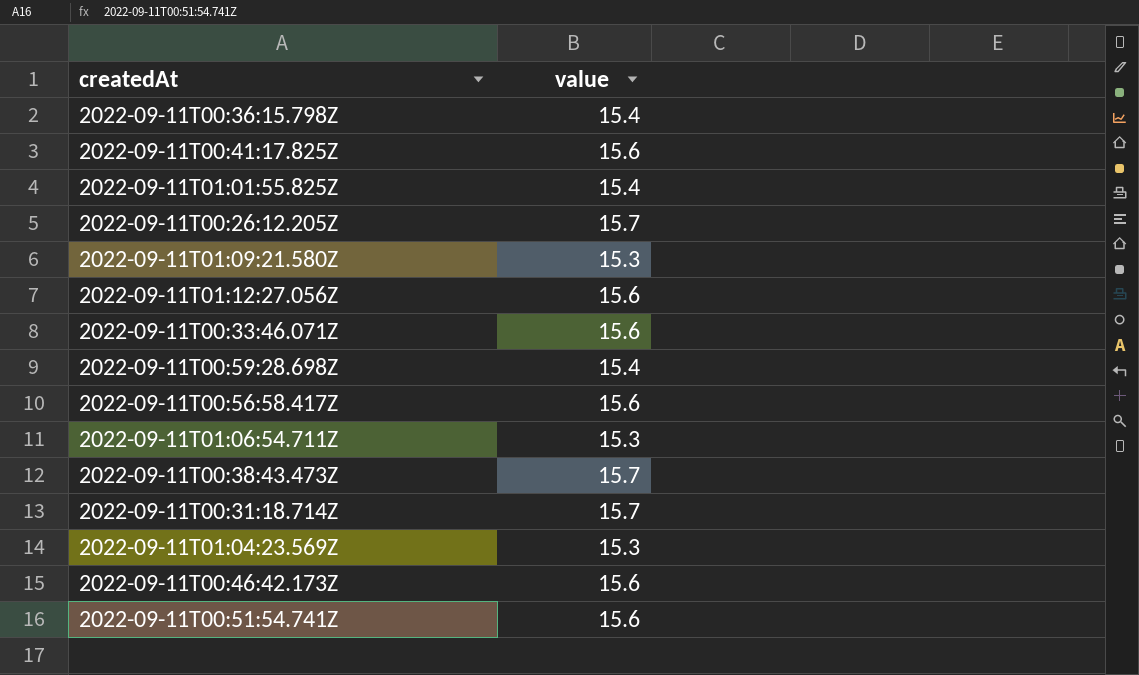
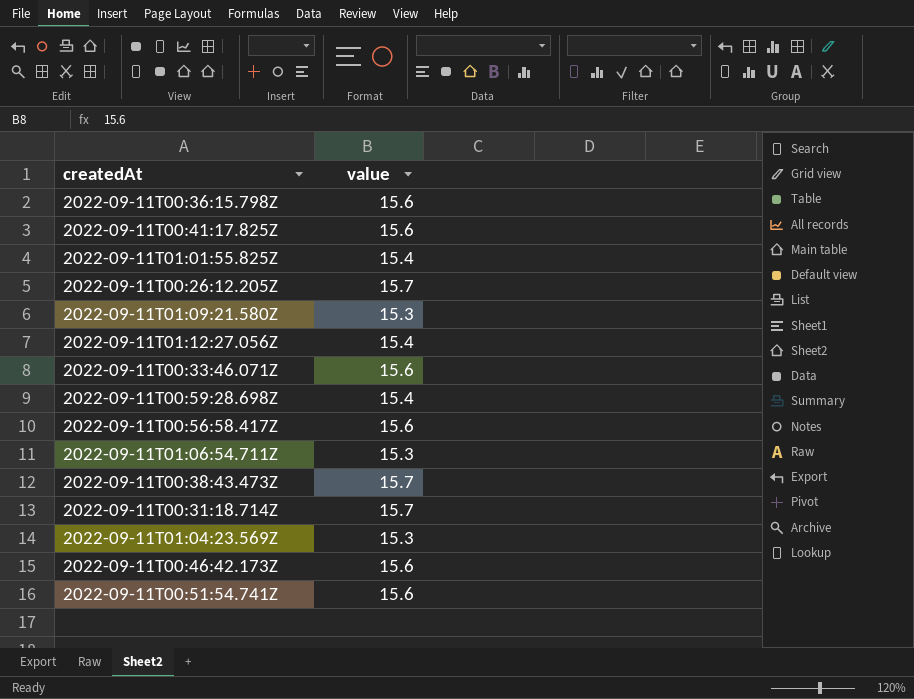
2022-09-11T00:36:15.798Z | value: 15.4 -> 15.6
2022-09-11T01:12:27.056Z | value: 15.6 -> 15.4

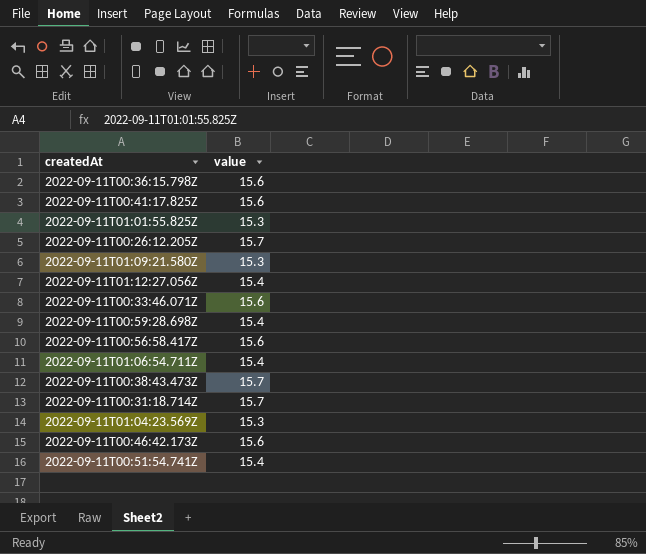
2022-09-11T01:01:55.825Z | value: 15.4 -> 15.3
2022-09-11T01:06:54.711Z | value: 15.3 -> 15.4
2022-09-11T00:51:54.741Z | value: 15.6 -> 15.4

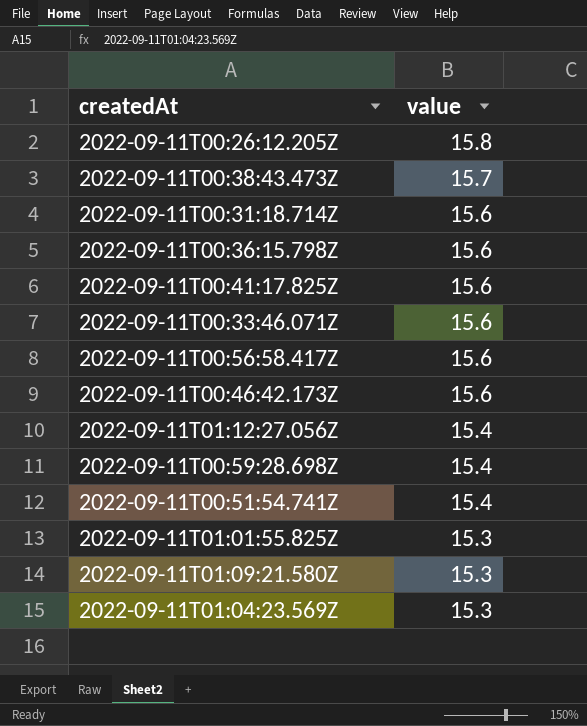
row order: none -> value descending
row 2022-09-11T01:06:54.711Z: 15.4 -> none
2022-09-11T00:26:12.205Z | value: 15.7 -> 15.8
2022-09-11T00:31:18.714Z | value: 15.7 -> 15.6

